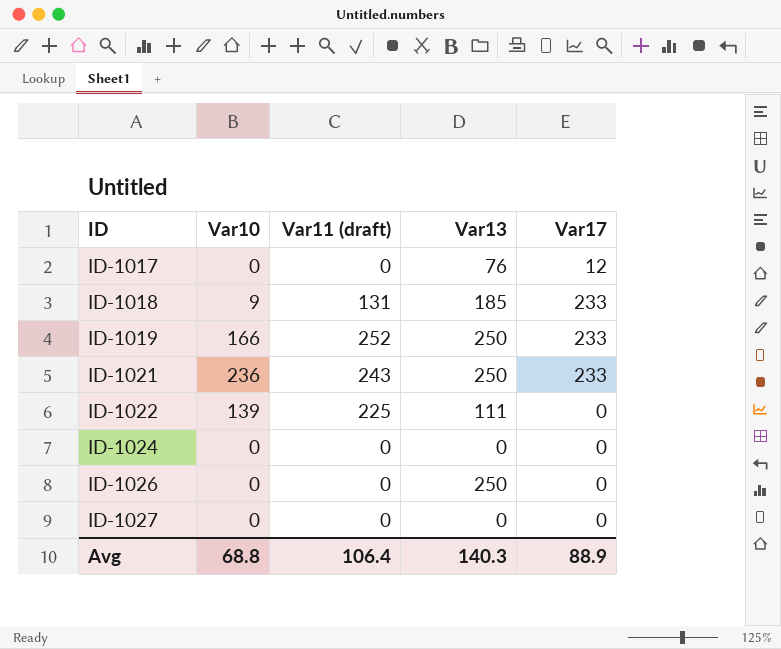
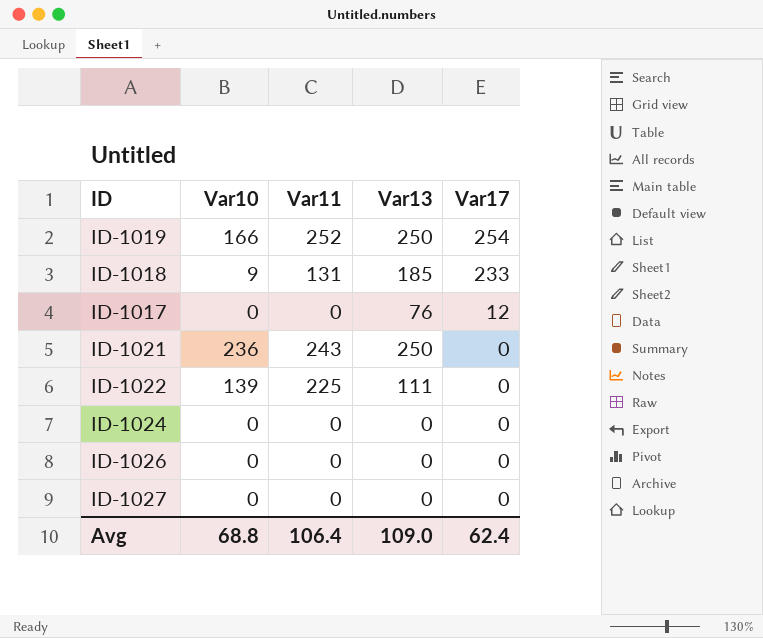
row order: ID ascending -> Var17 descending
column name: Var11 (draft) -> Var11
ID-1019 | Var17: 233 -> 254
ID-1021 | Var17: 233 -> 0
ID-1026 | Var13: 250 -> 0
Avg | Var13: 140.3 -> 109.0
Avg | Var17: 88.9 -> 62.4

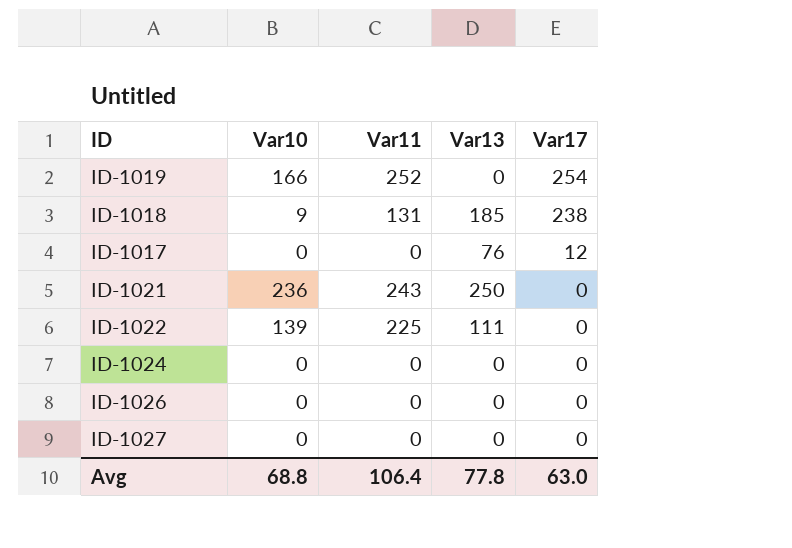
ID-1019 | Var13: 250 -> 0
ID-1018 | Var17: 233 -> 238
Avg | Var13: 109.0 -> 77.8
Avg | Var17: 62.4 -> 63.0

